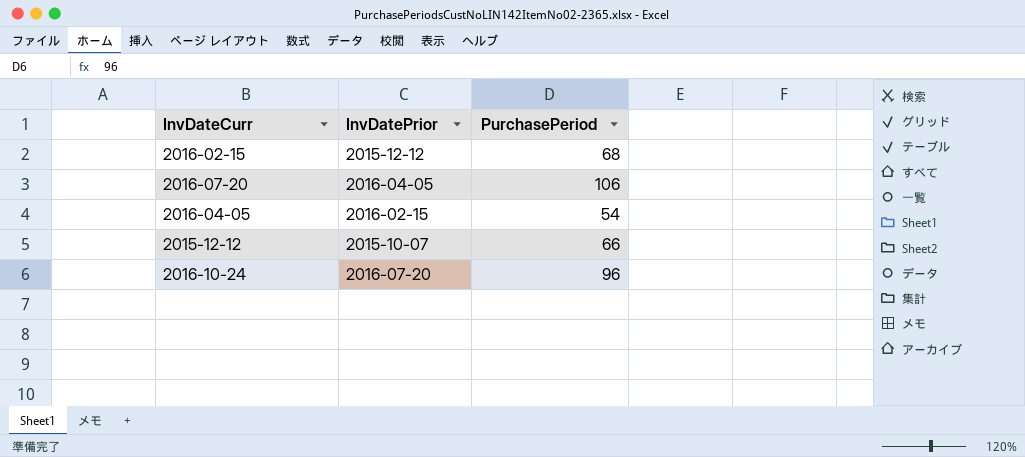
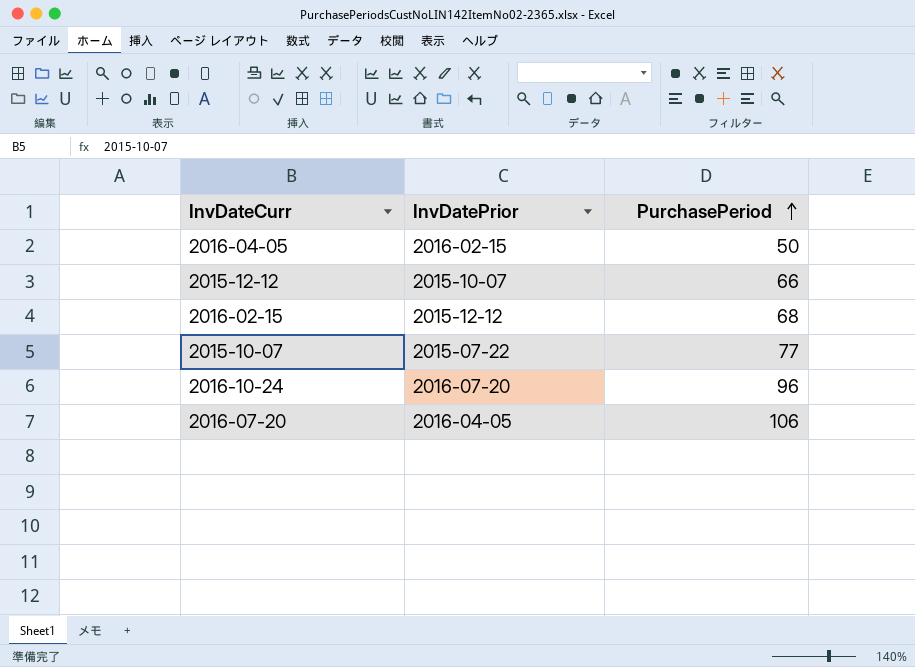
row order: none -> PurchasePeriod ascending
2016-04-05 | PurchasePeriod: 54 -> 50
row 2015-10-07: none -> 2015-07-22 | 77

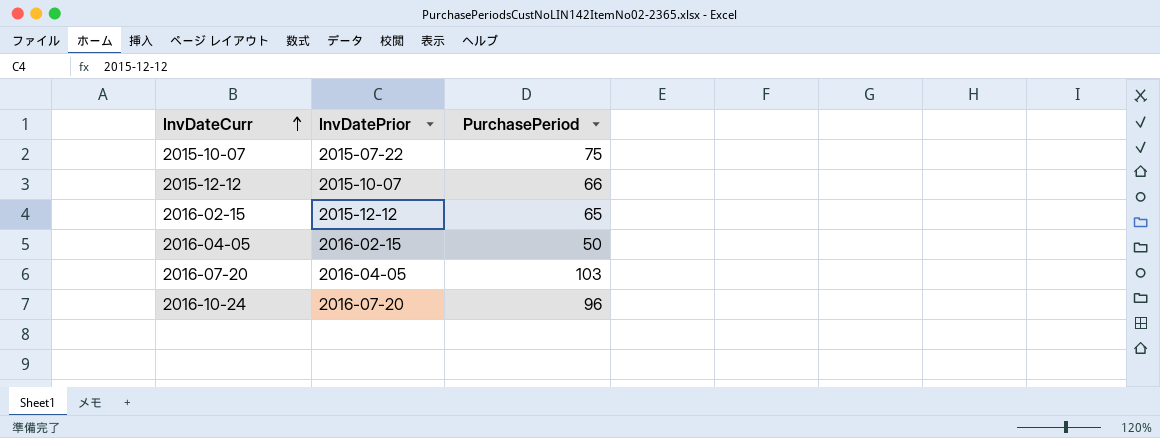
row order: PurchasePeriod ascending -> InvDateCurr ascending
2015-10-07 | PurchasePeriod: 77 -> 75
2016-02-15 | PurchasePeriod: 68 -> 65
2016-07-20 | PurchasePeriod: 106 -> 103

